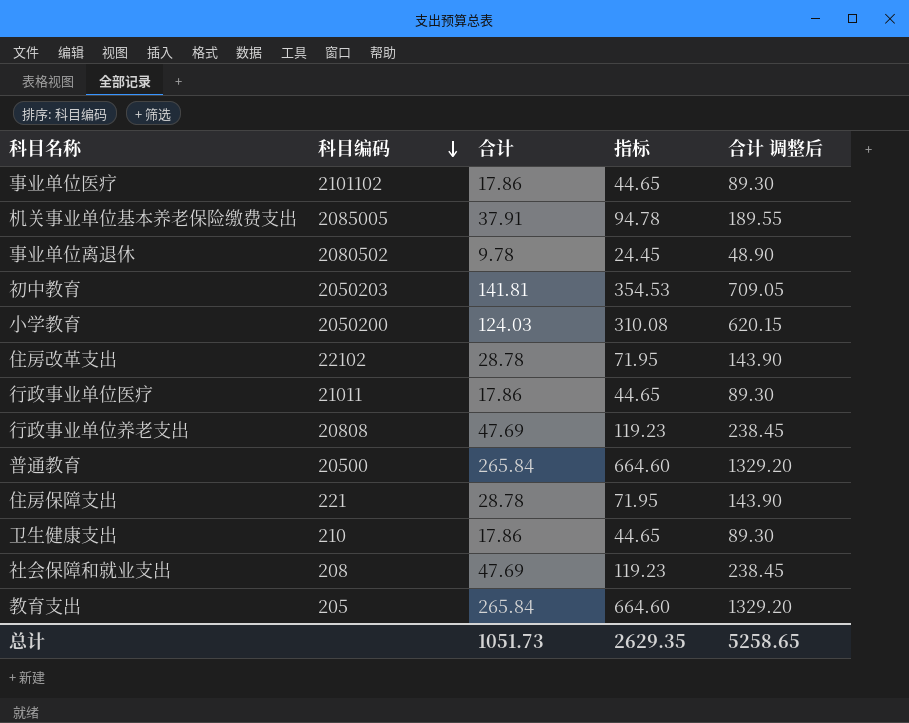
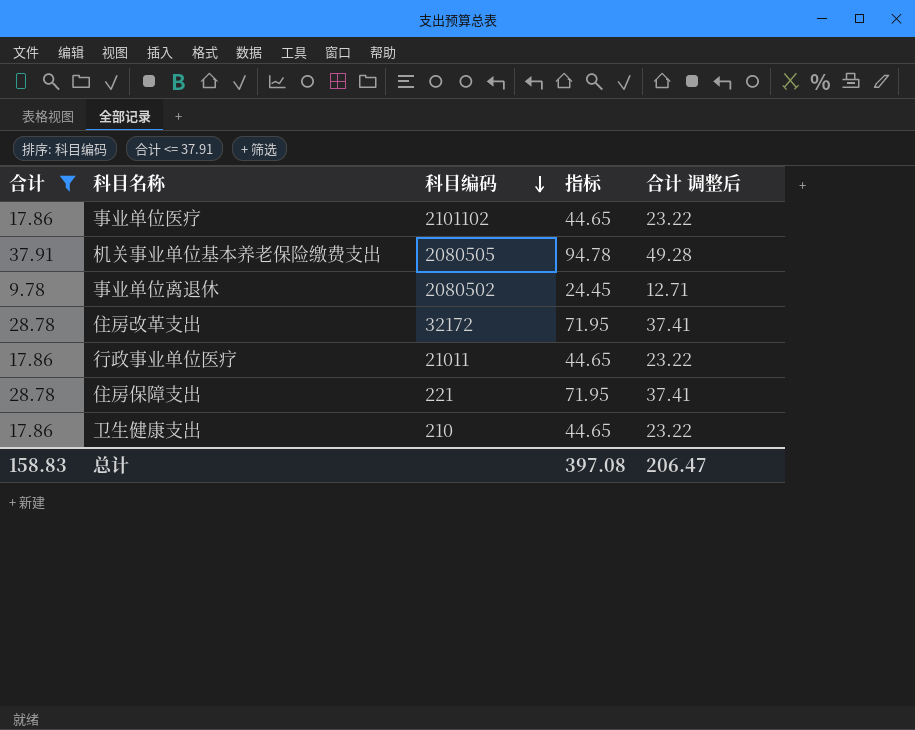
filter: none -> 合计 <= 37.91
column 合计 | position: 3 -> 1
column 合计 调整后 | formula: [合计] * 5 -> [合计] * 1.3
机关事业单位基本养老保险缴费支出 | 科目编码: 2085005 -> 2080505
住房改革支出 | 科目编码: 22102 -> 32172
总计 | 合计: 1051.73 -> 158.83
总计 | 指标: 2629.35 -> 397.08
总计 | 合计 调整后: 5258.65 -> 206.47

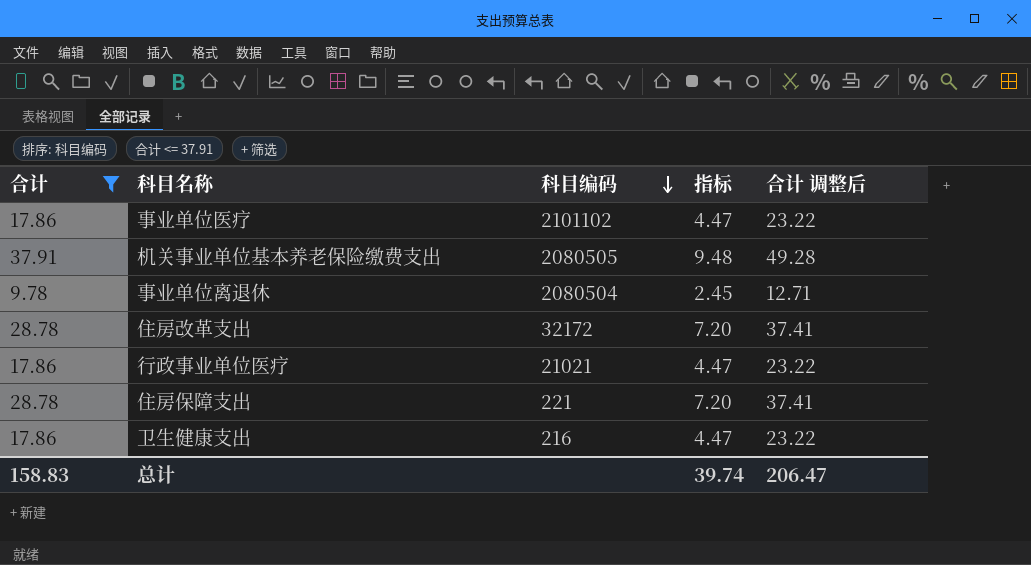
column 指标 | formula: [合计] * 2.5 -> [合计] * 0.25
事业单位离退休 | 科目编码: 2080502 -> 2080504
行政事业单位医疗 | 科目编码: 21011 -> 21021
卫生健康支出 | 科目编码: 210 -> 216
总计 | 指标: 397.08 -> 39.74

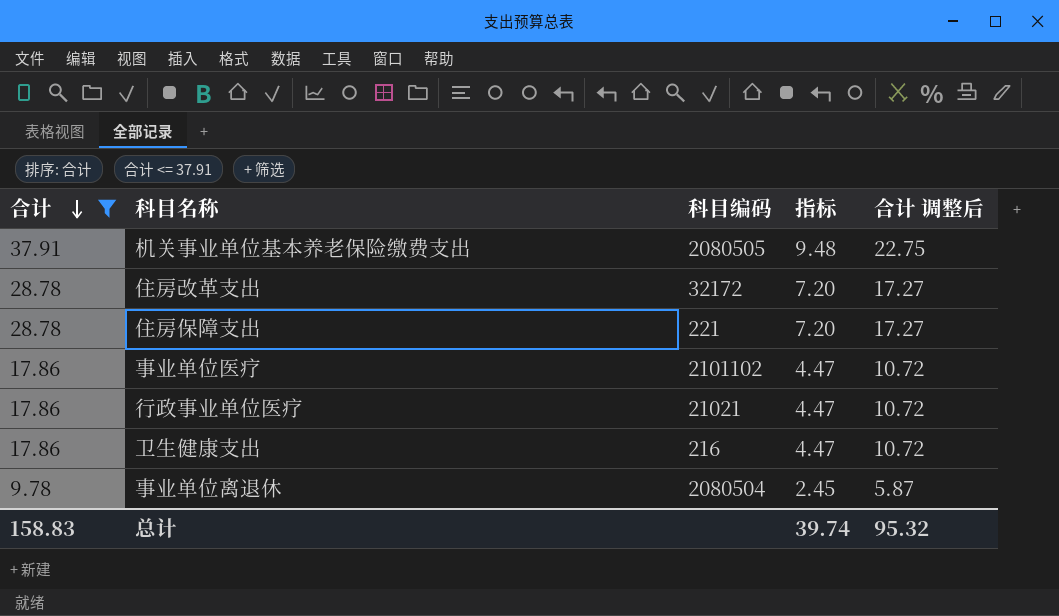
row order: 科目编码 descending -> 合计 descending
column 合计 调整后 | formula: [合计] * 1.3 -> [合计] * 0.6
总计 | 合计 调整后: 206.47 -> 95.32

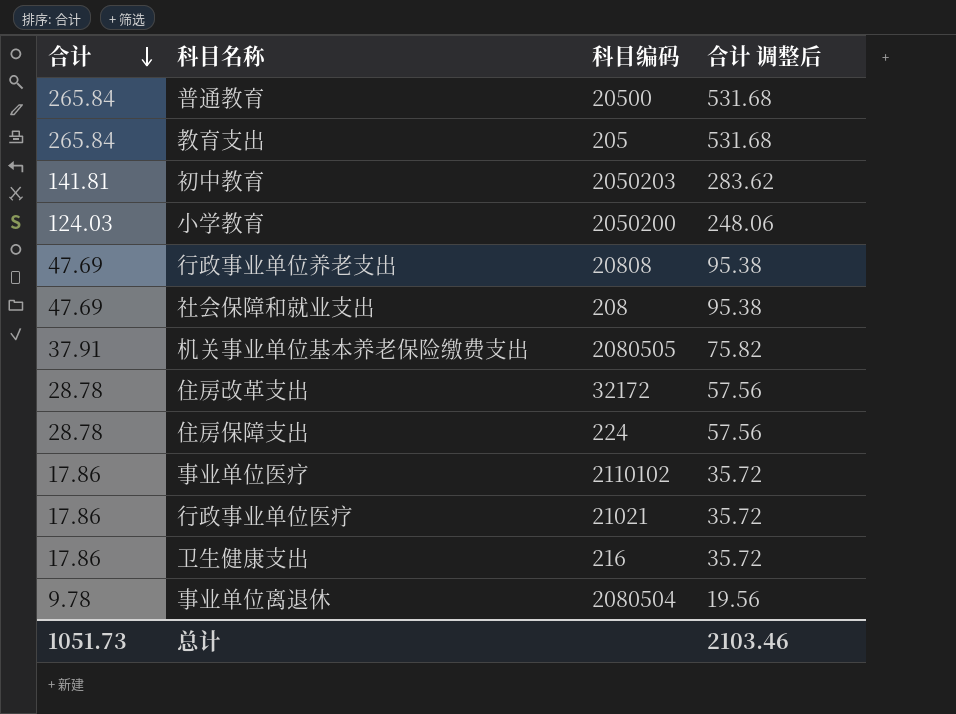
filter: 合计 <= 37.91 -> none
column 指标 | formula: [合计] * 0.25 -> none
column 合计 调整后 | formula: [合计] * 0.6 -> [合计] * 2
住房保障支出 | 科目编码: 221 -> 224
事业单位医疗 | 科目编码: 2101102 -> 2110102
总计 | 合计: 158.83 -> 1051.73
总计 | 合计 调整后: 95.32 -> 2103.46

